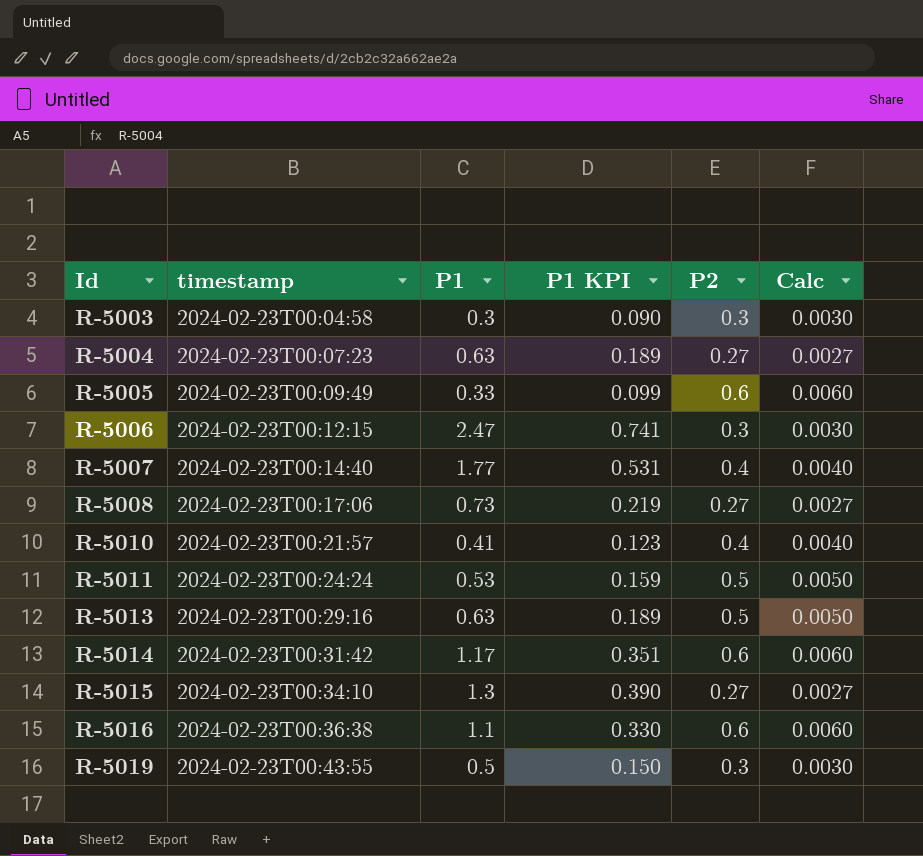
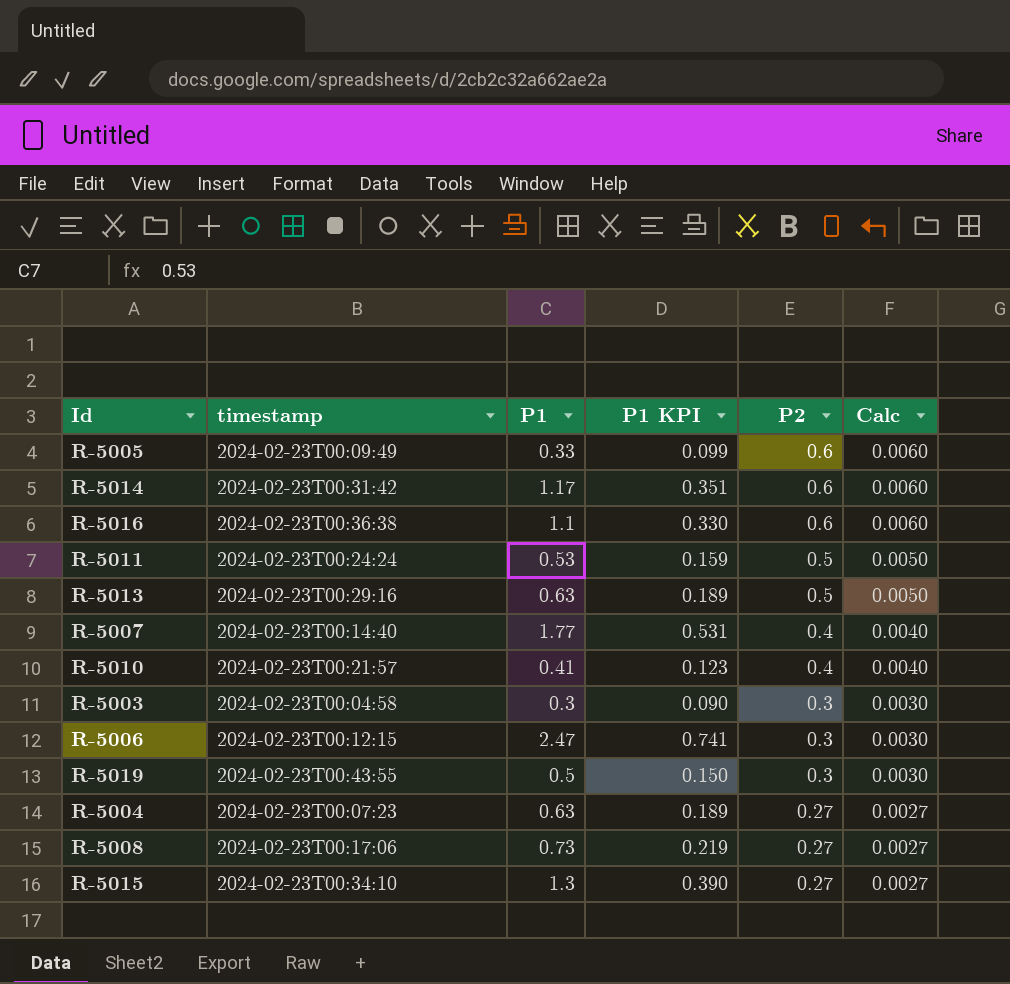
row order: Id ascending -> P2 descending

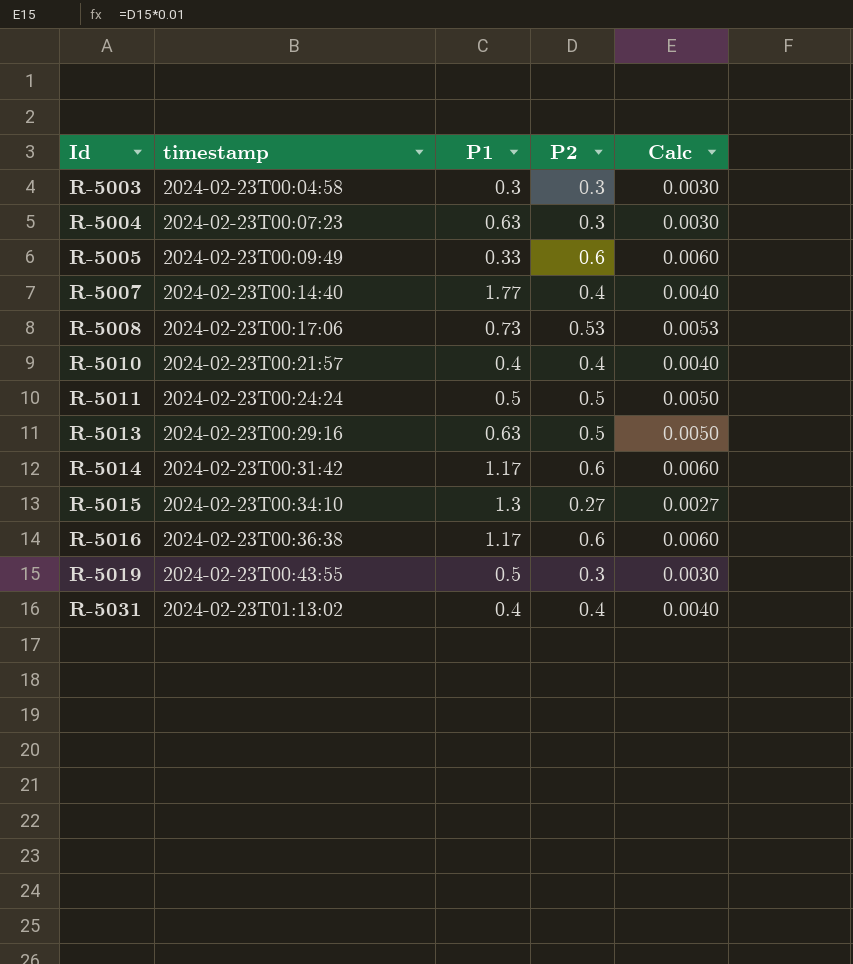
row order: P2 descending -> Id ascending
column P1 KPI | formula: [P1] * 0.3 -> none
row R-5006: 2024-02-23T00:12:15 | 2.47 | 0.741 | 0.3 | 0.0030 -> none
R-5004 | P2: 0.27 -> 0.3
R-5004 | Calc: 0.0027 -> 0.0030
R-5008 | P2: 0.27 -> 0.53
R-5008 | Calc: 0.0027 -> 0.0053
R-5010 | P1: 0.41 -> 0.4
R-5011 | P1: 0.53 -> 0.5
R-5016 | P1: 1.1 -> 1.17
row R-5031: none -> 2024-02-23T01:13:02 | 0.4 | 0.4 | 0.0040

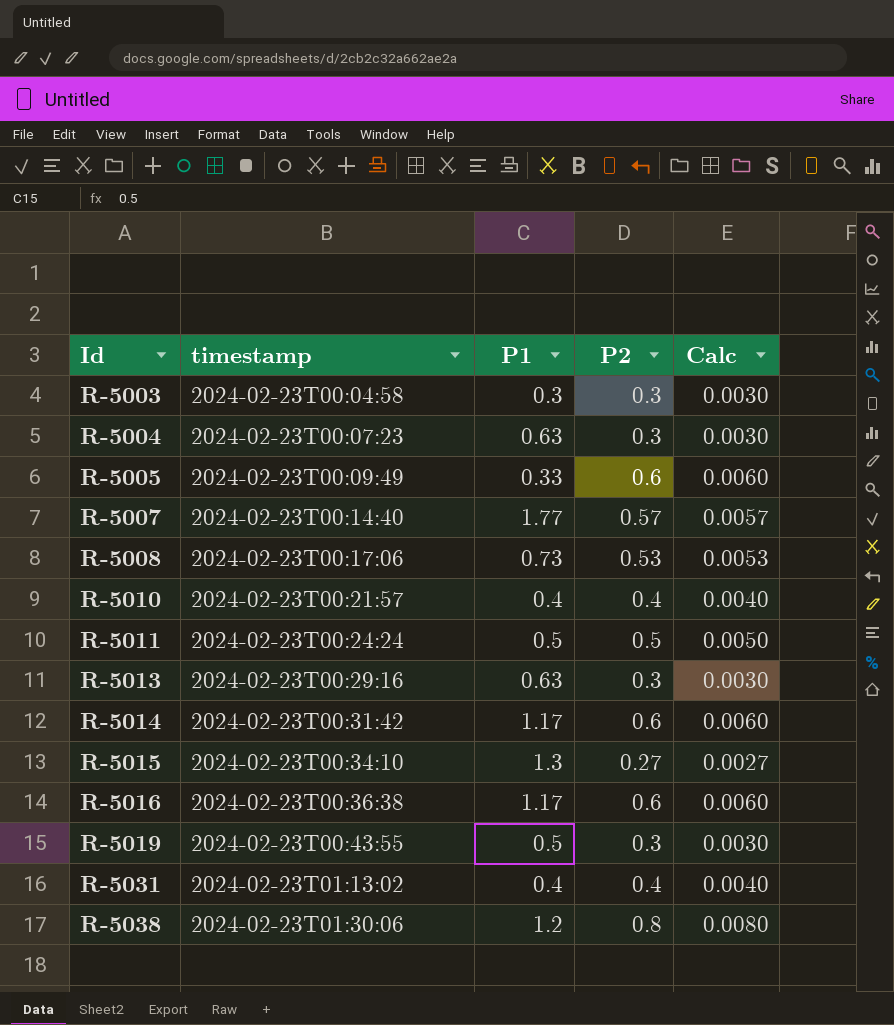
R-5007 | P2: 0.4 -> 0.57
R-5007 | Calc: 0.0040 -> 0.0057
R-5013 | P2: 0.5 -> 0.3
R-5013 | Calc: 0.0050 -> 0.0030
row R-5038: none -> 2024-02-23T01:30:06 | 1.2 | 0.8 | 0.0080

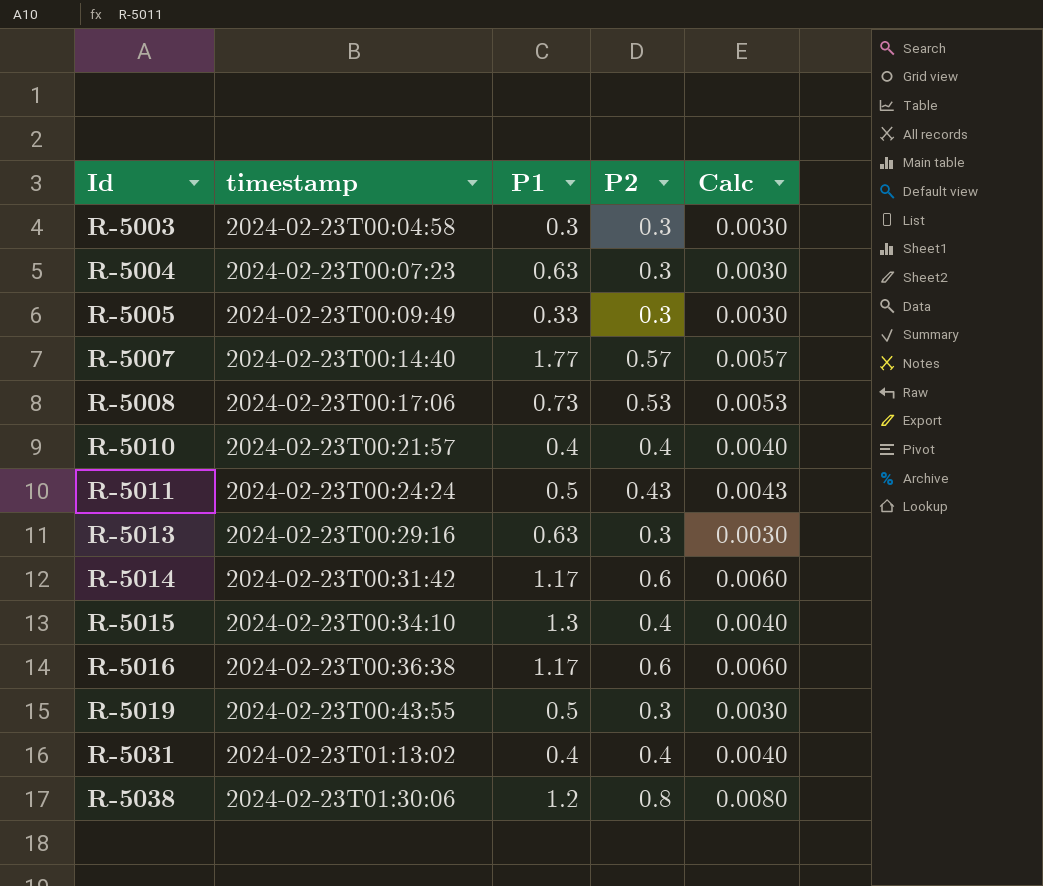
R-5005 | P2: 0.6 -> 0.3
R-5005 | Calc: 0.0060 -> 0.0030
R-5011 | P2: 0.5 -> 0.43
R-5011 | Calc: 0.0050 -> 0.0043
R-5015 | P2: 0.27 -> 0.4
R-5015 | Calc: 0.0027 -> 0.0040

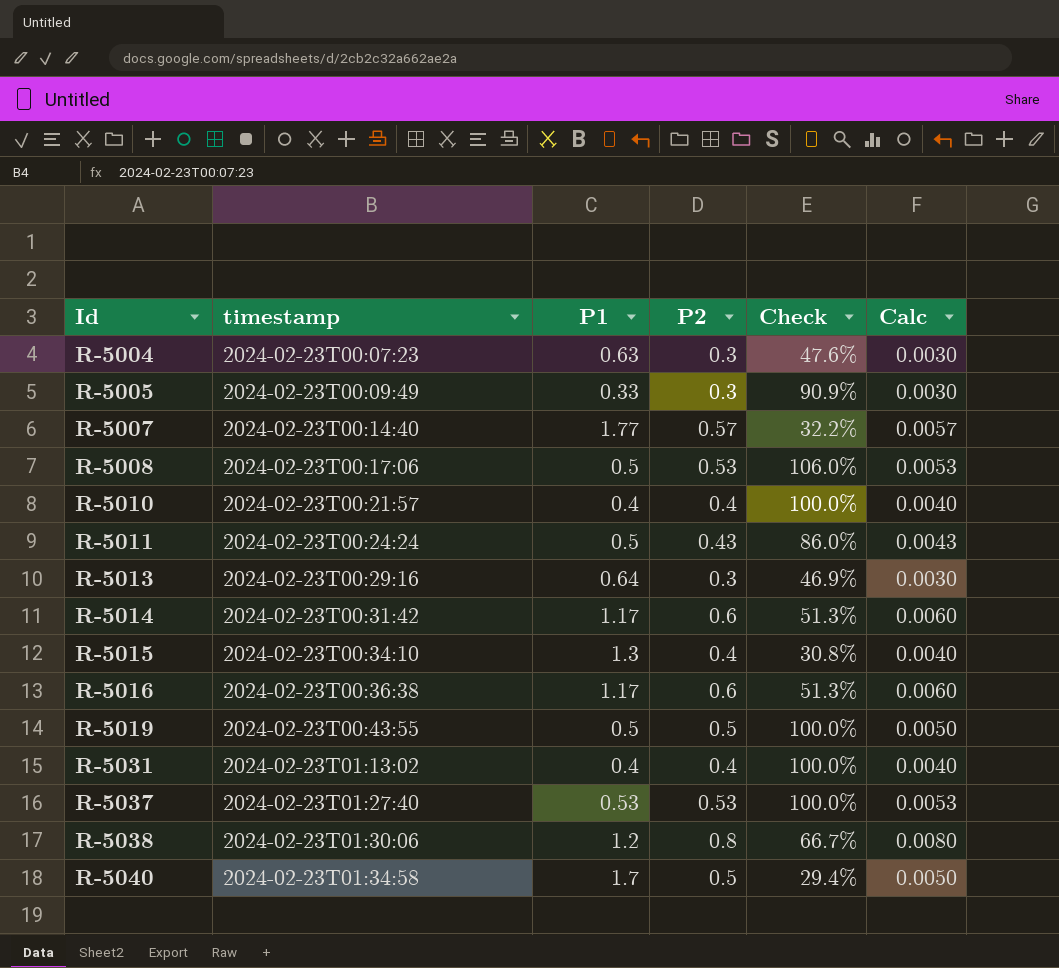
column Check | formula: none -> [P2] / [P1]
row R-5003: 2024-02-23T00:04:58 | 0.3 | 0.3 | 0.0030 -> none
R-5008 | P1: 0.73 -> 0.5
R-5013 | P1: 0.63 -> 0.64
R-5019 | P2: 0.3 -> 0.5
R-5019 | Calc: 0.0030 -> 0.0050
row R-5037: none -> 2024-02-23T01:27:40 | 0.53 | 0.53 | 100.0% | 0.0053
row R-5040: none -> 2024-02-23T01:34:58 | 1.7 | 0.5 | 29.4% | 0.0050

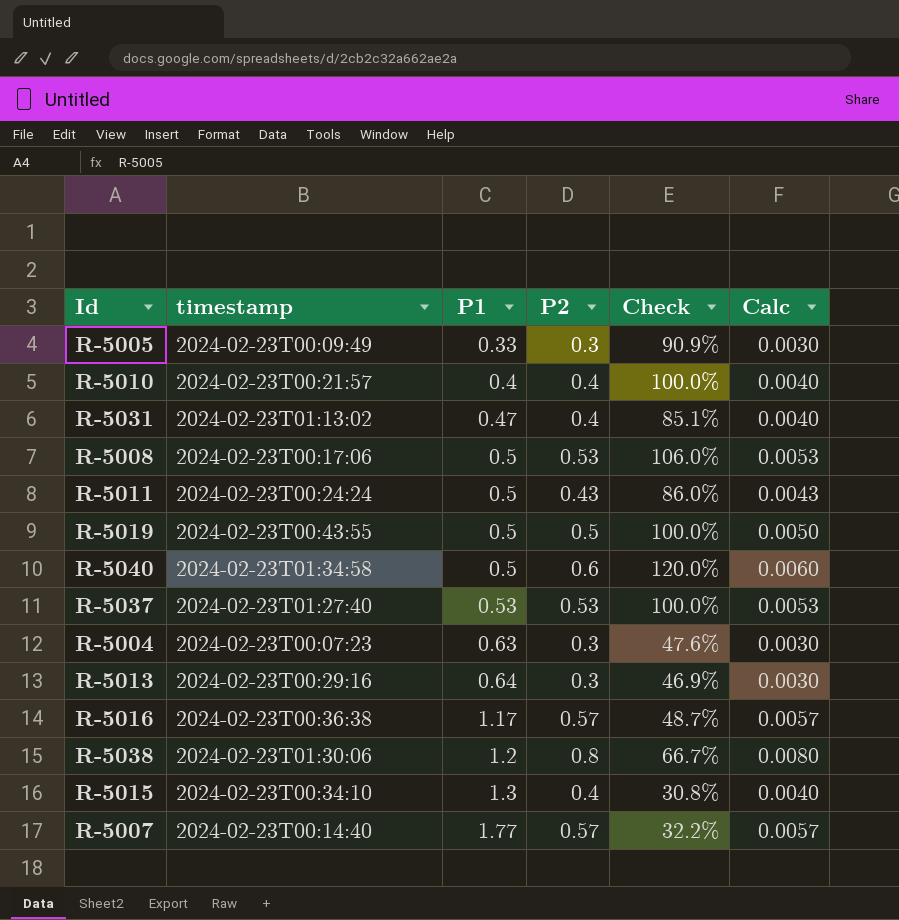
row order: Id ascending -> P1 ascending
row R-5014: 2024-02-23T00:31:42 | 1.17 | 0.6 | 51.3% | 0.0060 -> none
R-5031 | P1: 0.4 -> 0.47
R-5031 | Check: 100.0% -> 85.1%
R-5040 | P1: 1.7 -> 0.5
R-5040 | P2: 0.5 -> 0.6
R-5040 | Check: 29.4% -> 120.0%
R-5040 | Calc: 0.0050 -> 0.0060
R-5016 | P2: 0.6 -> 0.57
R-5016 | Check: 51.3% -> 48.7%
R-5016 | Calc: 0.0060 -> 0.0057

